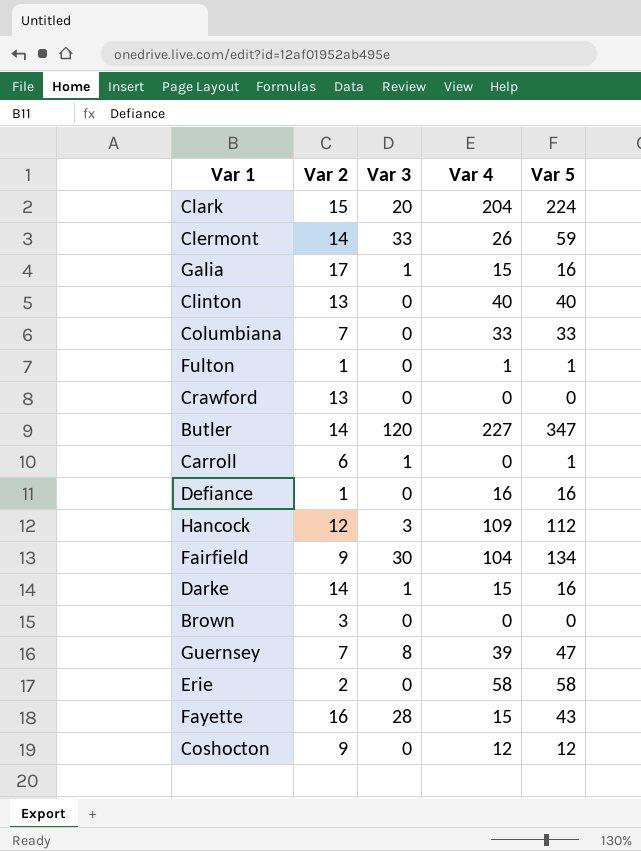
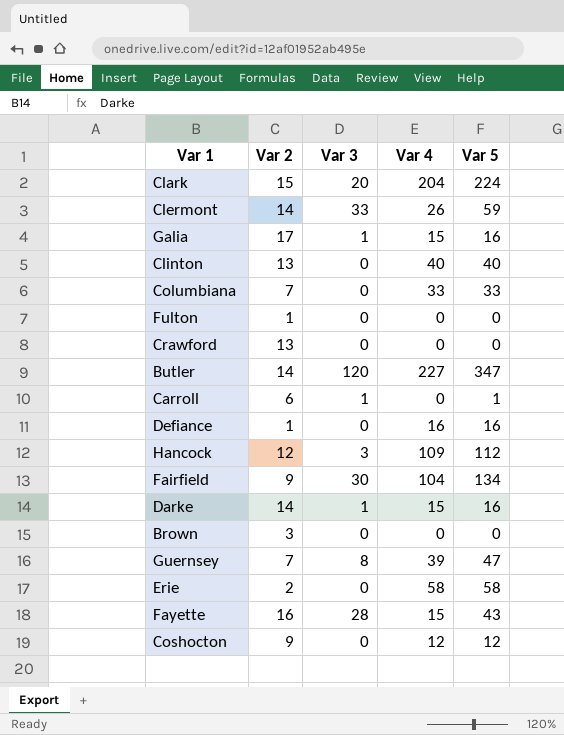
Fulton | Var 4: 1 -> 0
Fulton | Var 5: 1 -> 0

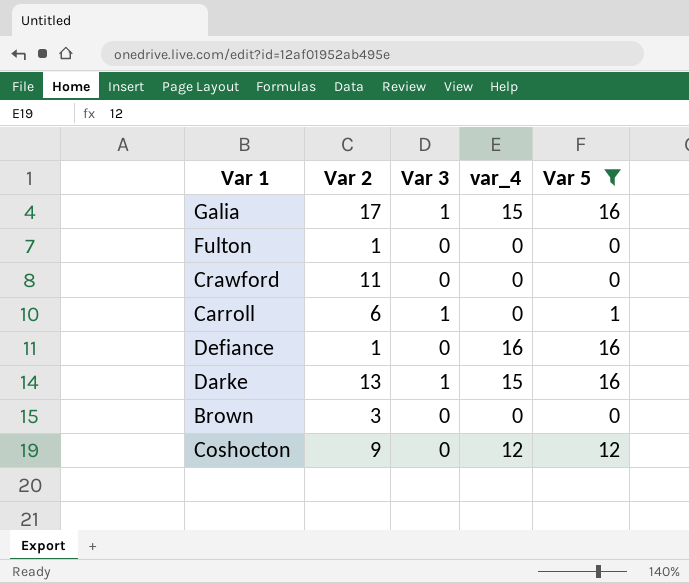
filter: none -> Var 5 <= 16
column name: Var 4 -> var_4
Crawford | Var 2: 13 -> 11
Darke | Var 2: 14 -> 13

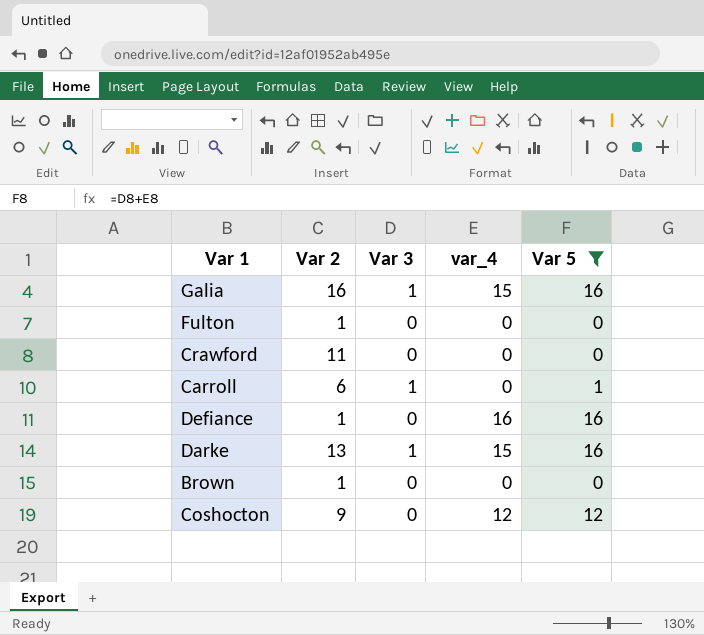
Galia | Var 2: 17 -> 16
Brown | Var 2: 3 -> 1

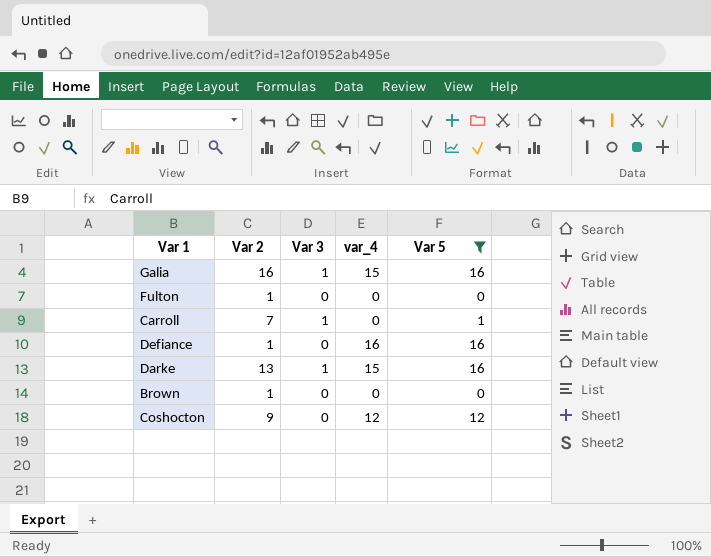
row Crawford: 11 | 0 | 0 | 0 -> none
Carroll | Var 2: 6 -> 7

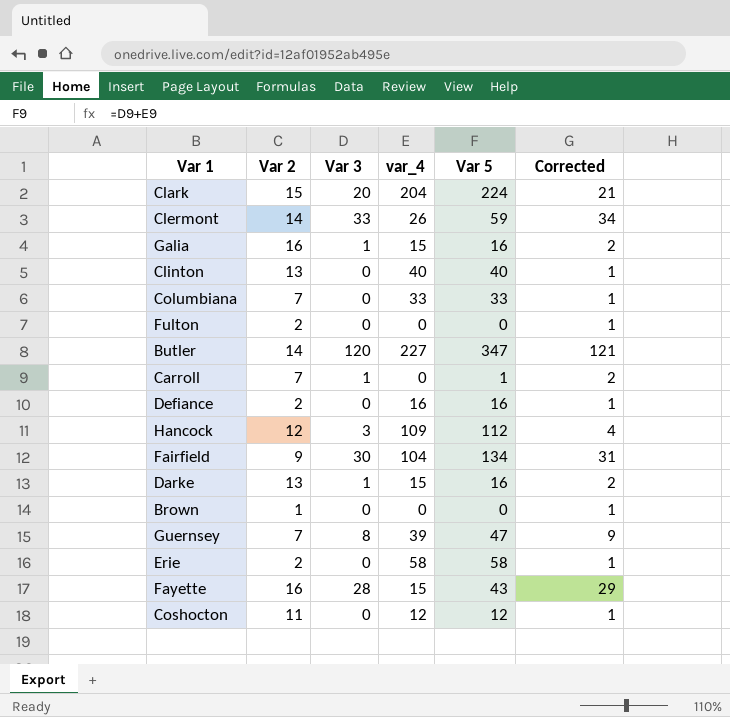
filter: Var 5 <= 16 -> none
column Corrected | formula: none -> [Var 3] + 1
Fulton | Var 2: 1 -> 2
Defiance | Var 2: 1 -> 2
Coshocton | Var 2: 9 -> 11

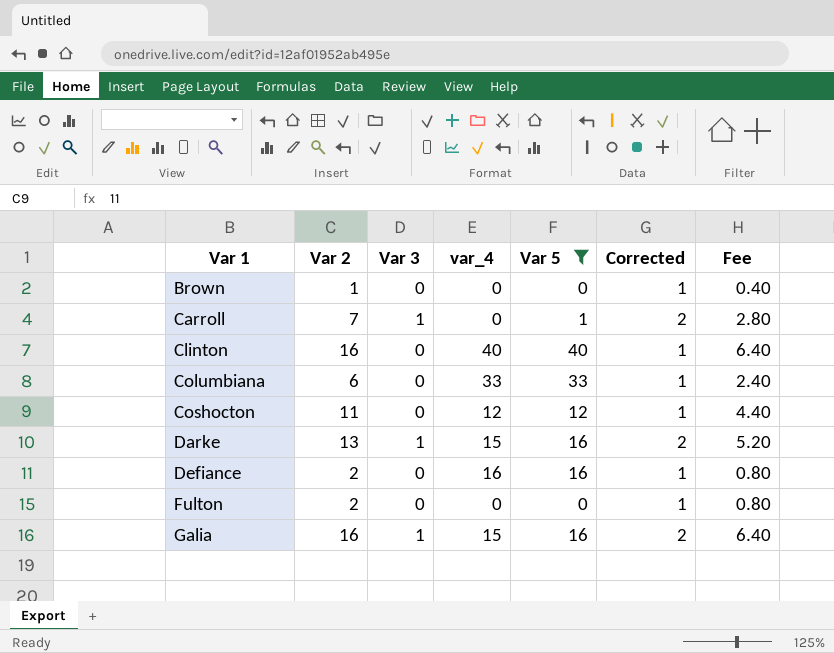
filter: none -> Var 5 <= 40
row order: none -> Var 1 ascending
column Fee | formula: none -> [Var 2] * 0.4
Clinton | Var 2: 13 -> 16
Columbiana | Var 2: 7 -> 6

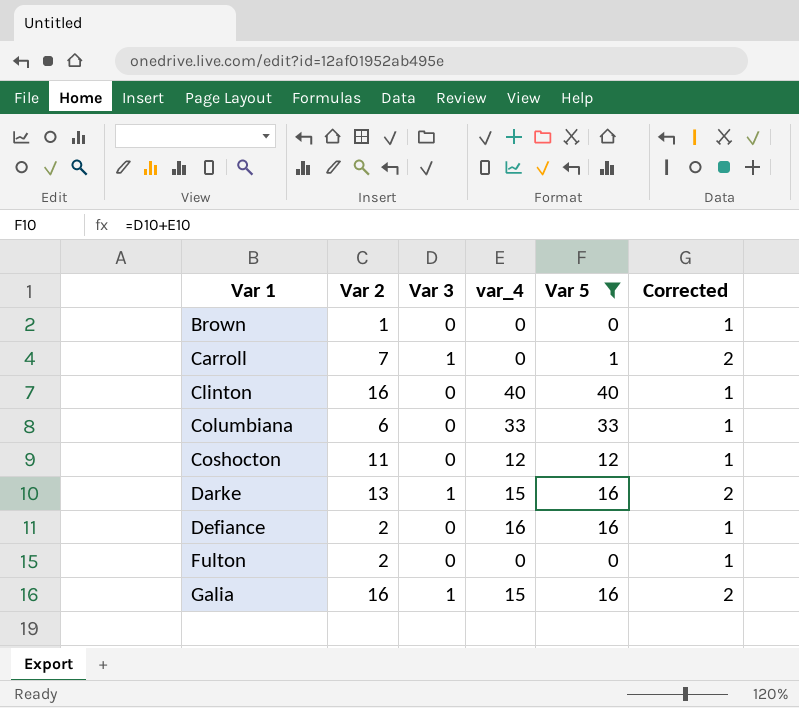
column Fee | formula: [Var 2] * 0.4 -> none

